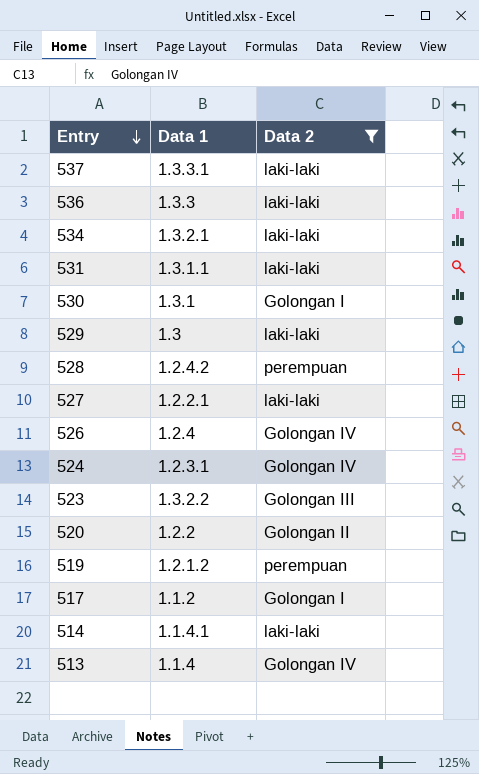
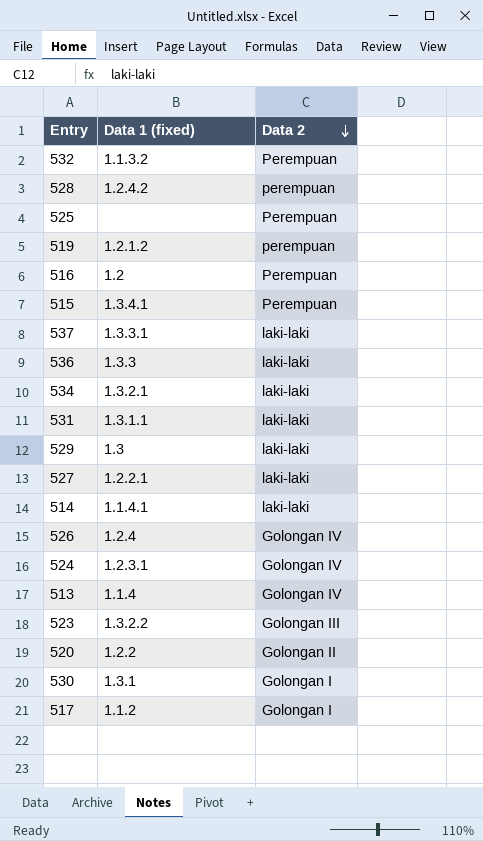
filter: Data 2 != Perempuan -> none
row order: Entry descending -> Data 2 descending
column name: Data 1 -> Data 1 (fixed)

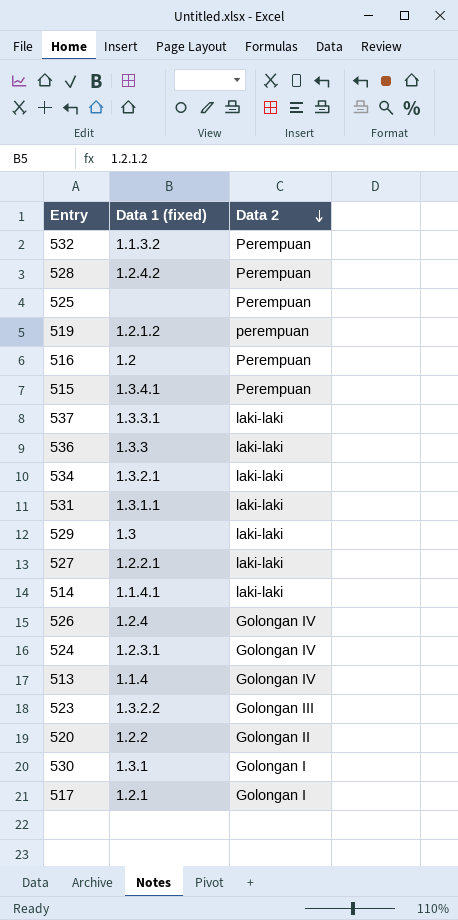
528 | Data 2: perempuan -> Perempuan
517 | Data 1 (fixed): 1.1.2 -> 1.2.1

